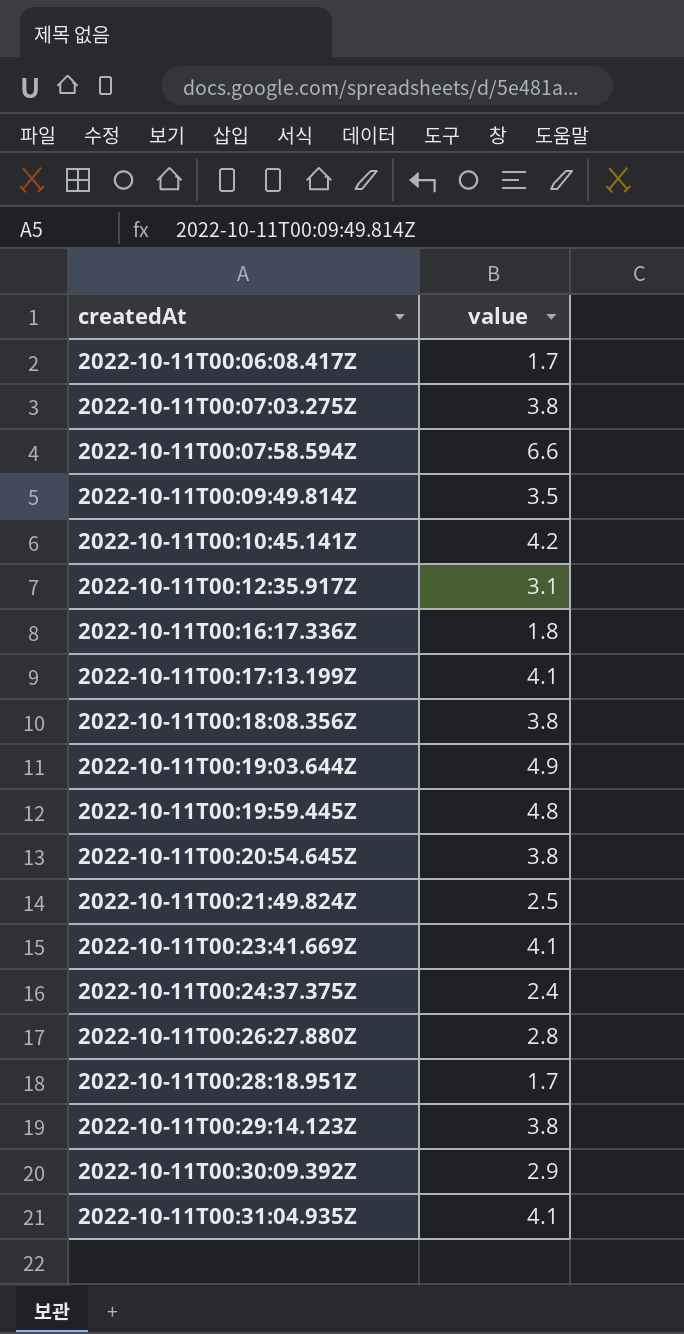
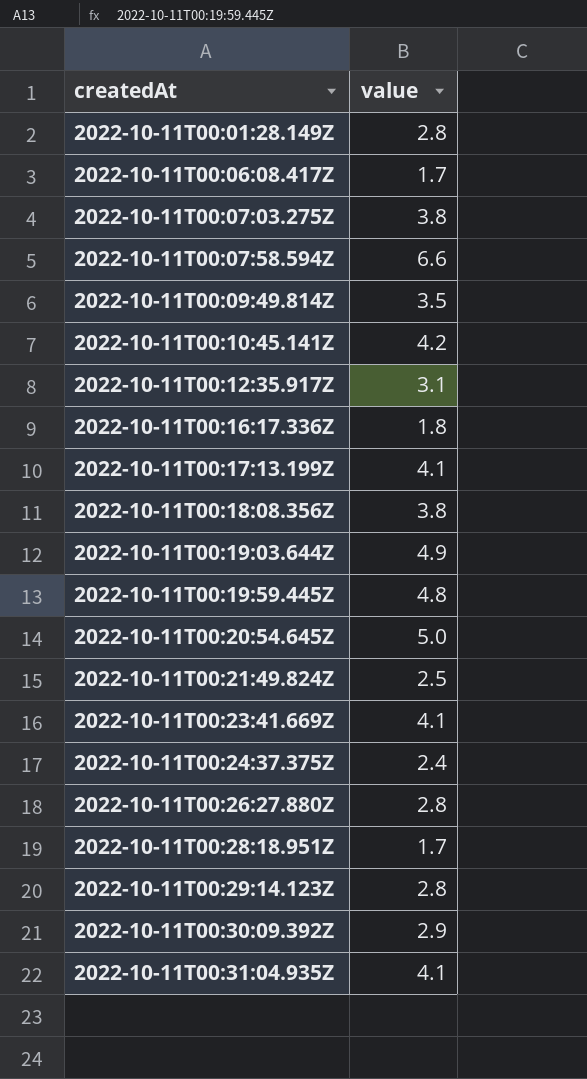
row 2022-10-11T00:01:28.149Z: none -> 2.8
2022-10-11T00:20:54.645Z | value: 3.8 -> 5.0
2022-10-11T00:29:14.123Z | value: 3.8 -> 2.8

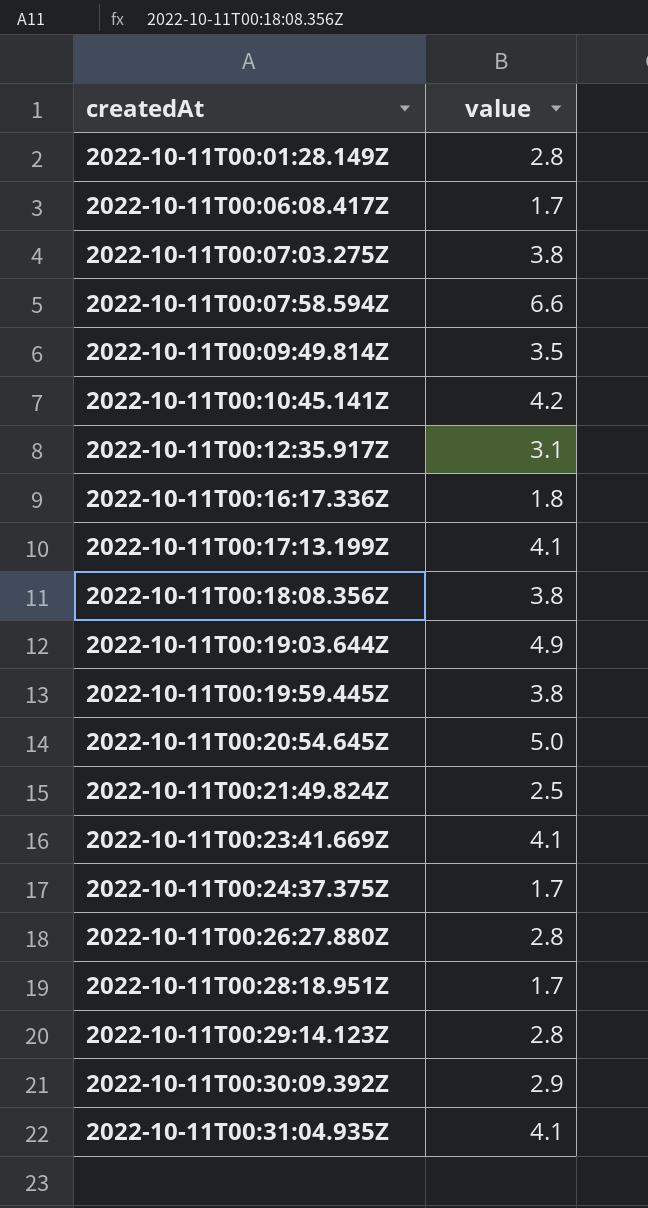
2022-10-11T00:19:59.445Z | value: 4.8 -> 3.8
2022-10-11T00:24:37.375Z | value: 2.4 -> 1.7

